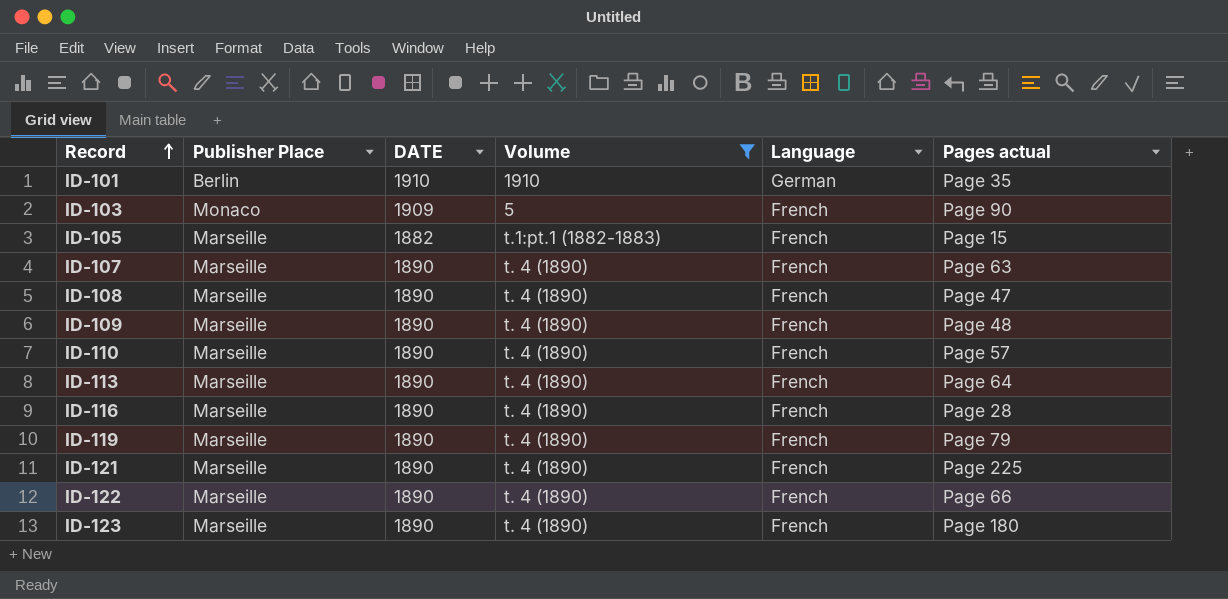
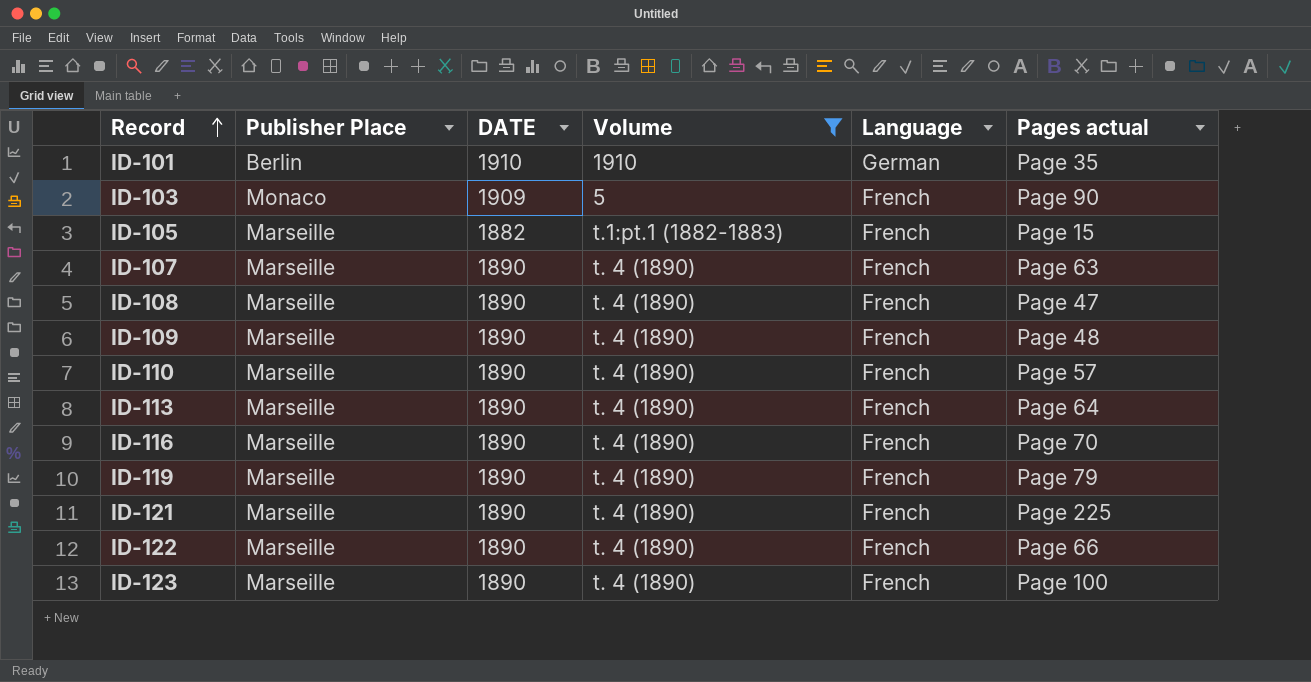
ID-116 | Pages actual: Page 28 -> Page 70
ID-123 | Pages actual: Page 180 -> Page 100

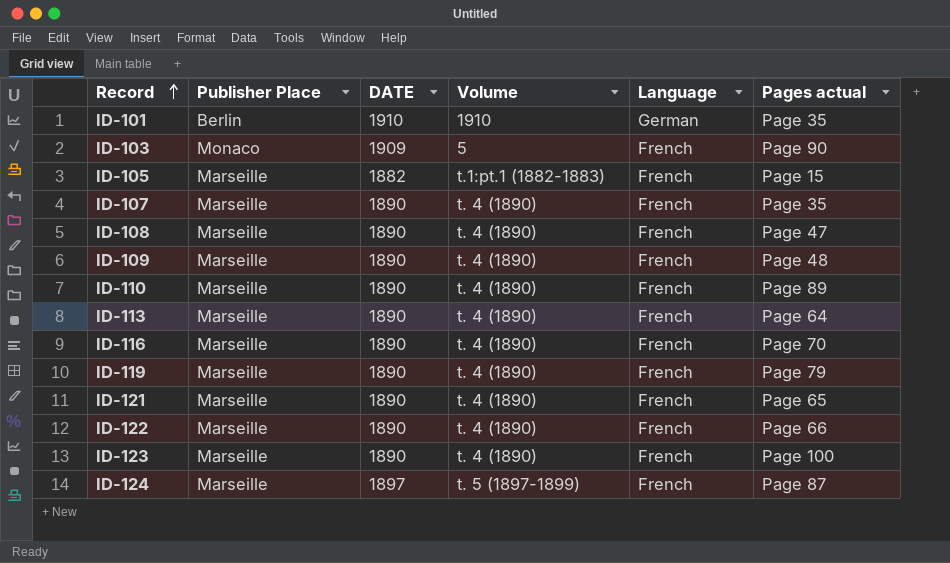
filter: Volume != t. 5 (1897-1899) -> none
ID-107 | Pages actual: Page 63 -> Page 35
ID-110 | Pages actual: Page 57 -> Page 89
ID-121 | Pages actual: Page 225 -> Page 65

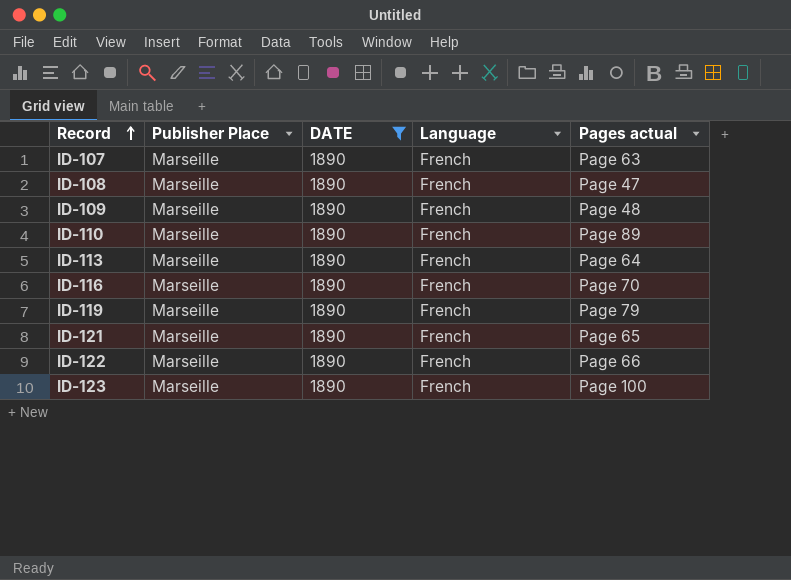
filter: none -> DATE = 1890
column Volume | position: 4 -> none
ID-107 | Pages actual: Page 35 -> Page 63

